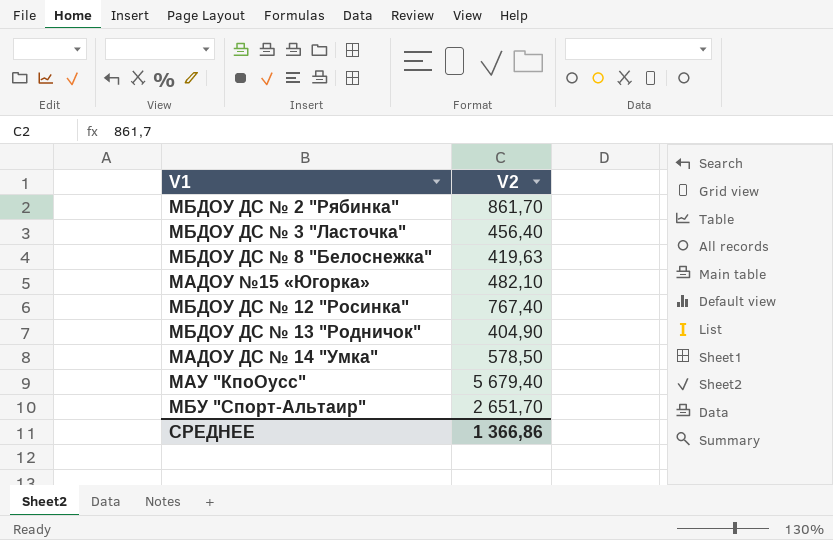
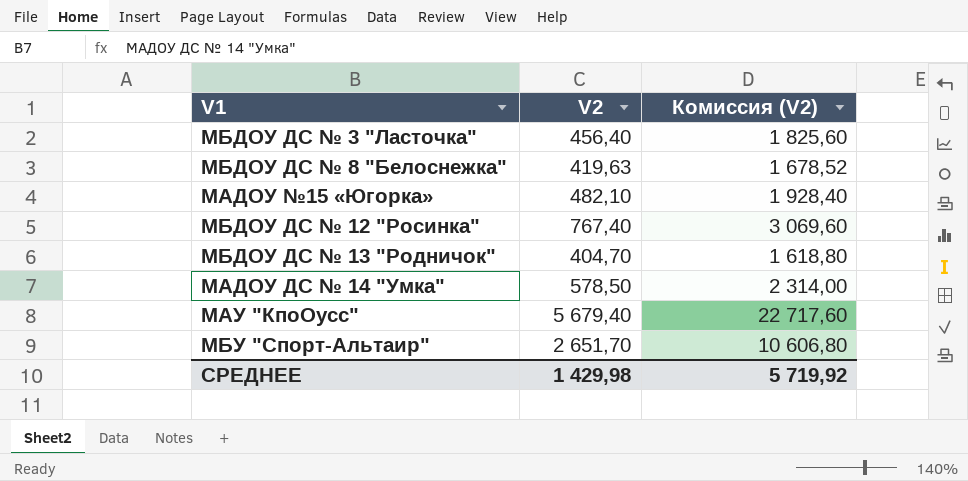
column Комиссия (V2) | formula: none -> [V2] * 4
row МБДОУ ДС № 2 "Рябинка": 861,70 -> none
МБДОУ ДС № 13 "Родничок" | V2: 404,90 -> 404,70
СРЕДНЕЕ | V2: 1 366,86 -> 1 429,98

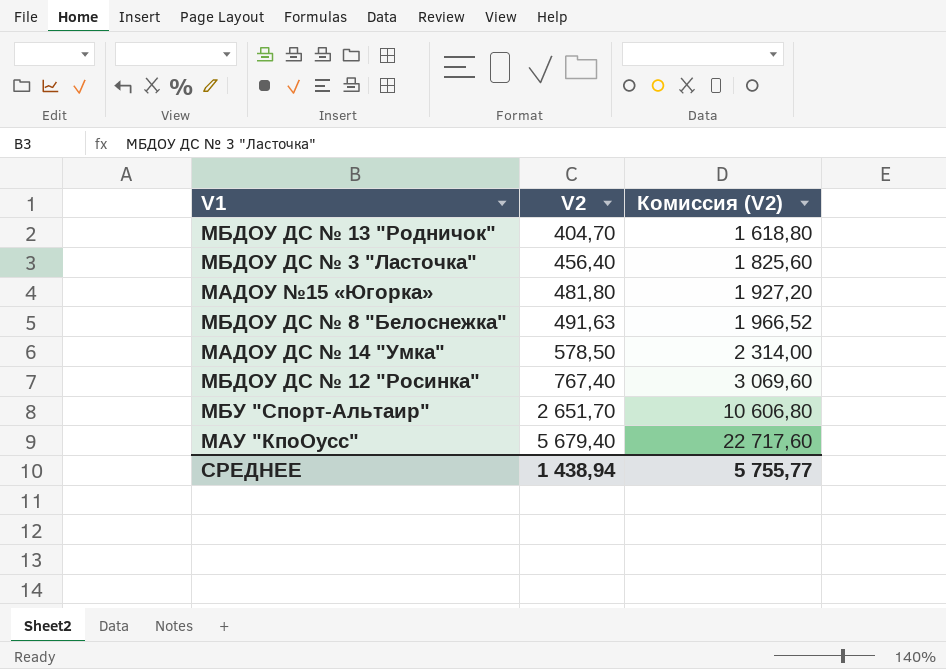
row order: none -> V2 ascending
МАДОУ №15 «Югорка» | V2: 482,10 -> 481,80
МАДОУ №15 «Югорка» | Комиссия (V2): 1 928,40 -> 1 927,20
МБДОУ ДС № 8 "Белоснежка" | V2: 419,63 -> 491,63
МБДОУ ДС № 8 "Белоснежка" | Комиссия (V2): 1 678,52 -> 1 966,52
СРЕДНЕЕ | V2: 1 429,98 -> 1 438,94
СРЕДНЕЕ | Комиссия (V2): 5 719,92 -> 5 755,77

